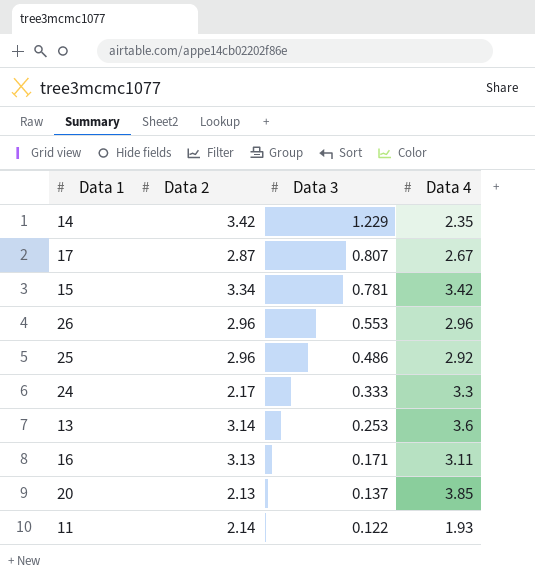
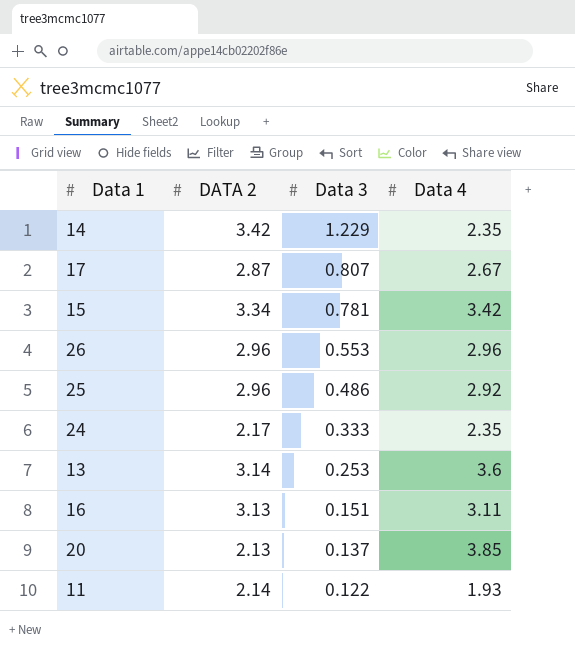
column name: Data 2 -> DATA 2
24 | Data 4: 3.3 -> 2.35
16 | Data 3: 0.171 -> 0.151

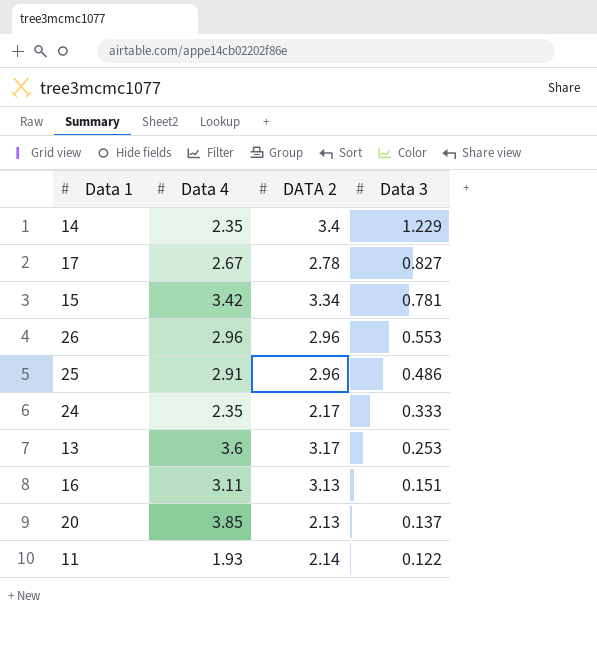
column Data 4 | position: 4 -> 2
14 | DATA 2: 3.42 -> 3.4
17 | DATA 2: 2.87 -> 2.78
17 | Data 3: 0.807 -> 0.827
25 | Data 4: 2.92 -> 2.91
13 | DATA 2: 3.14 -> 3.17

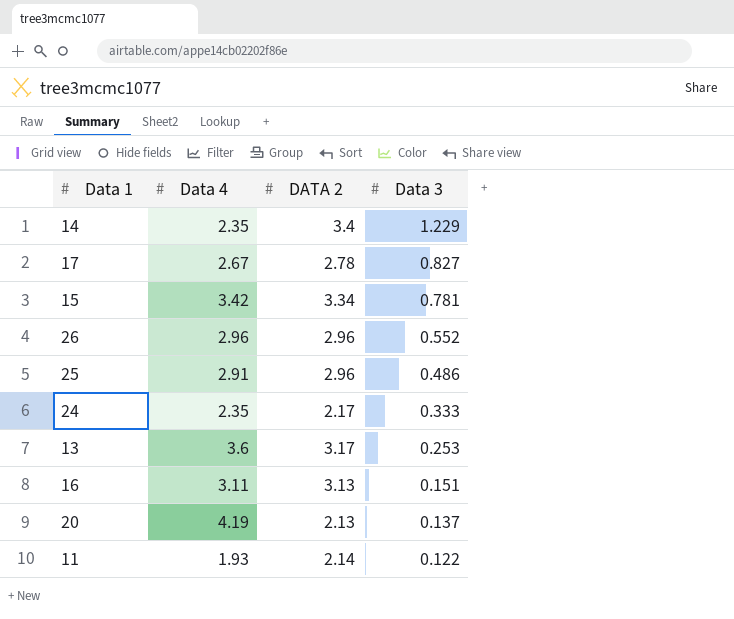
26 | Data 3: 0.553 -> 0.552
20 | Data 4: 3.85 -> 4.19

